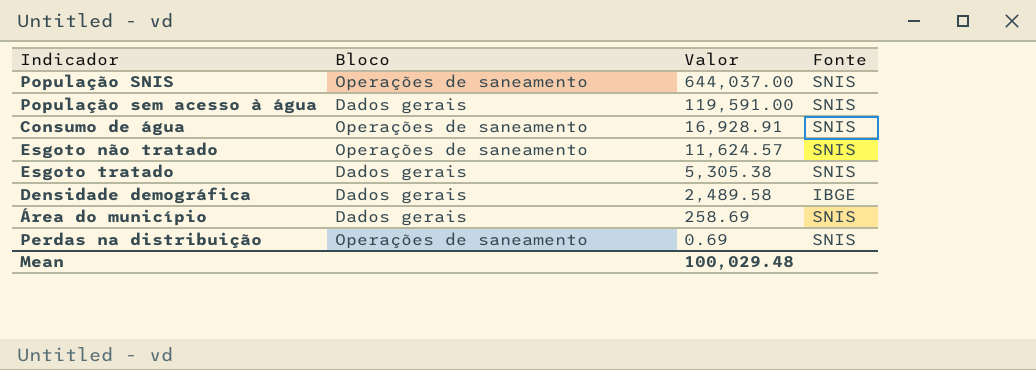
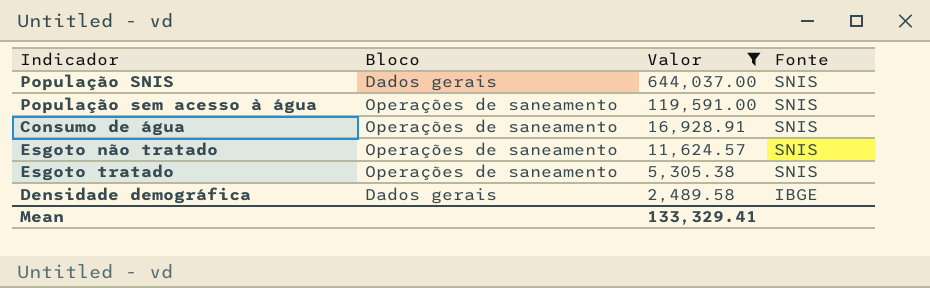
filter: none -> Valor >= 2,489.58
População SNIS | Bloco: Operações de saneamento -> Dados gerais
População sem acesso à água | Bloco: Dados gerais -> Operações de saneamento
Esgoto tratado | Bloco: Dados gerais -> Operações de saneamento
Mean | Valor: 100,029.48 -> 133,329.41

